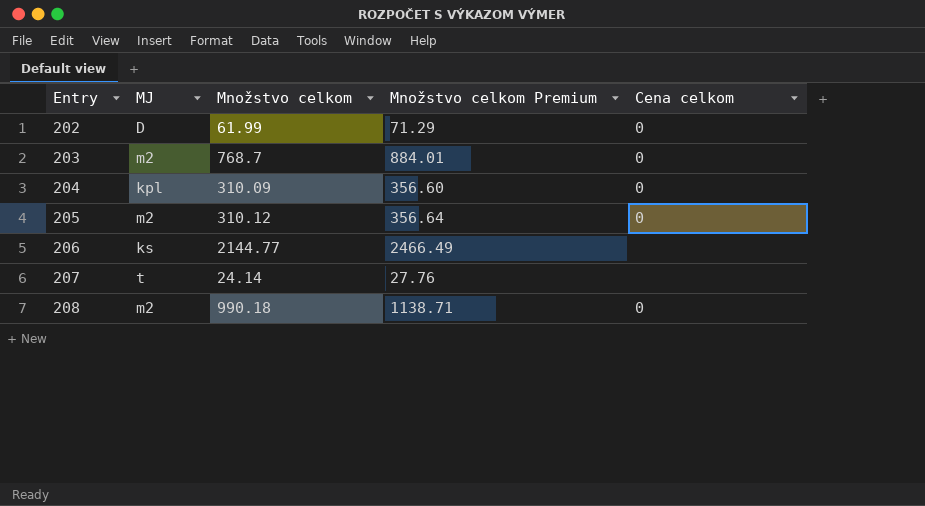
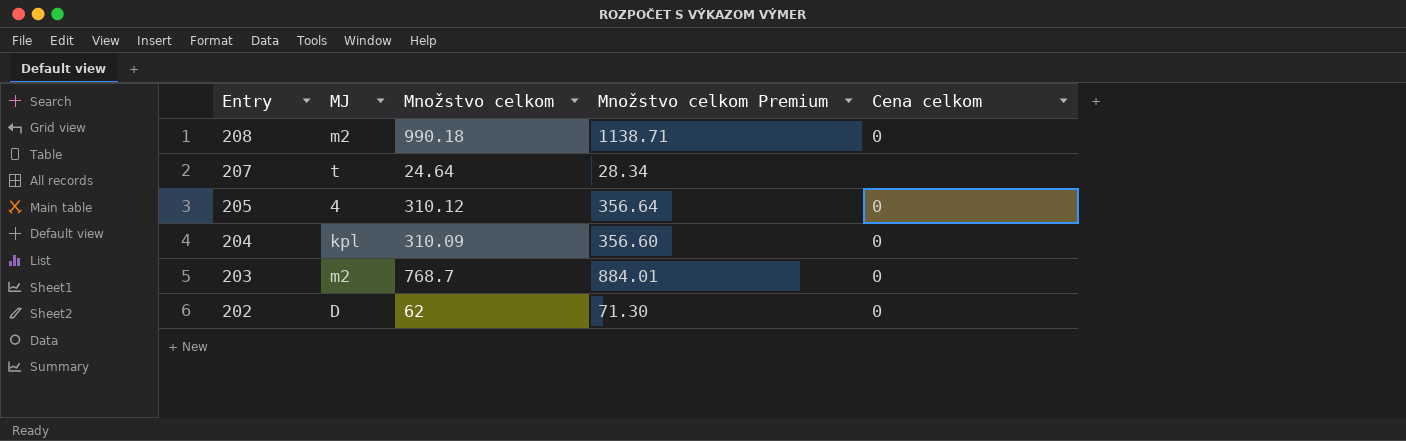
row order: Entry ascending -> Entry descending
row 206: ks | 2144.77 | 2466.49 | none -> none
207 | Množstvo celkom: 24.14 -> 24.64
207 | Množstvo celkom Premium: 27.76 -> 28.34
205 | MJ: m2 -> 4
202 | Množstvo celkom: 61.99 -> 62
202 | Množstvo celkom Premium: 71.29 -> 71.30

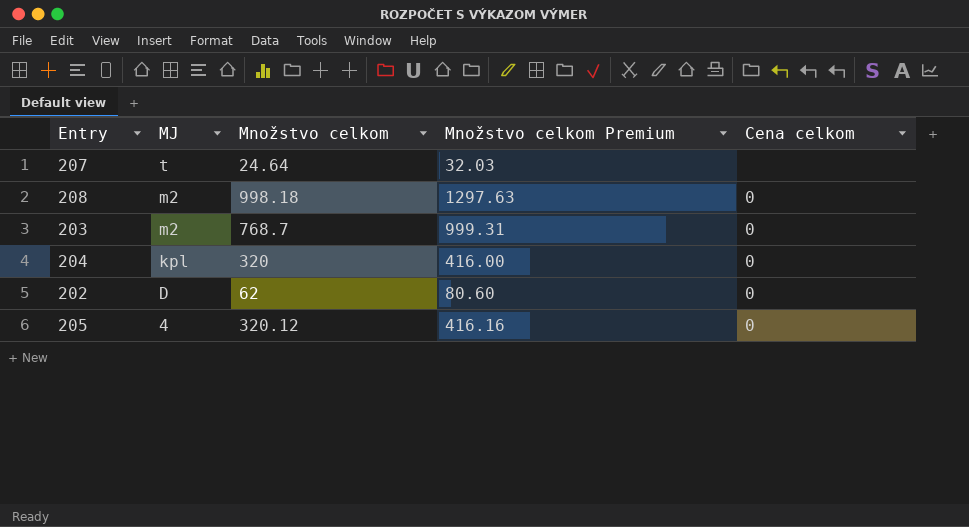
row order: Entry descending -> MJ descending
column Množstvo celkom Premium | formula: [Množstvo celkom] * 1.15 -> [Množstvo celkom] * 1.3
208 | Množstvo celkom: 990.18 -> 998.18
204 | Množstvo celkom: 310.09 -> 320
205 | Množstvo celkom: 310.12 -> 320.12

